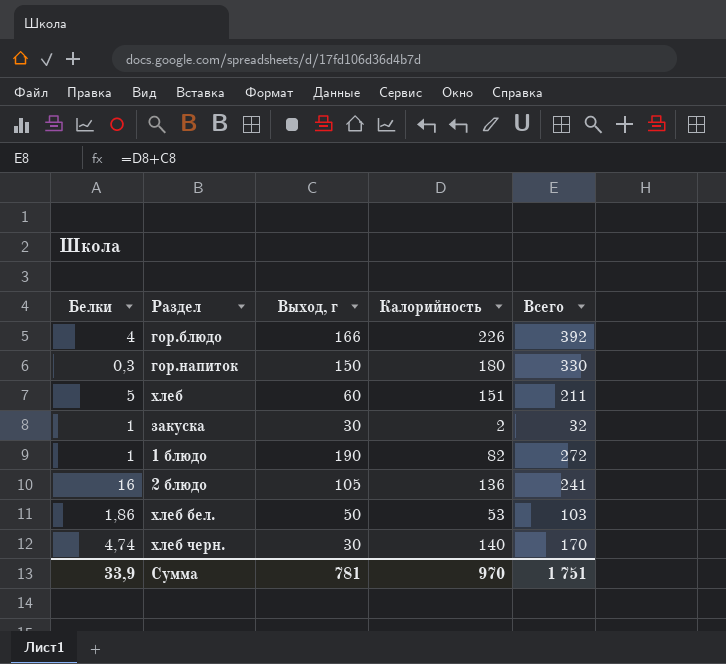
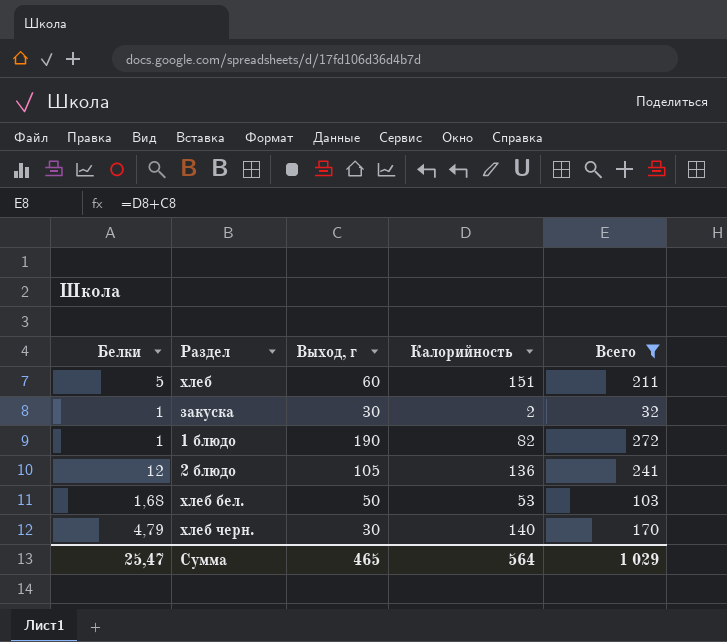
filter: none -> Всего <= 272
2 блюдо | Белки: 16 -> 12
хлеб бел. | Белки: 1,86 -> 1,68
хлеб черн. | Белки: 4,74 -> 4,79
Сумма | Белки: 33,9 -> 25,47
Сумма | Выход, г: 781 -> 465
Сумма | Калорийность: 970 -> 564
Сумма | Всего: 1 751 -> 1 029

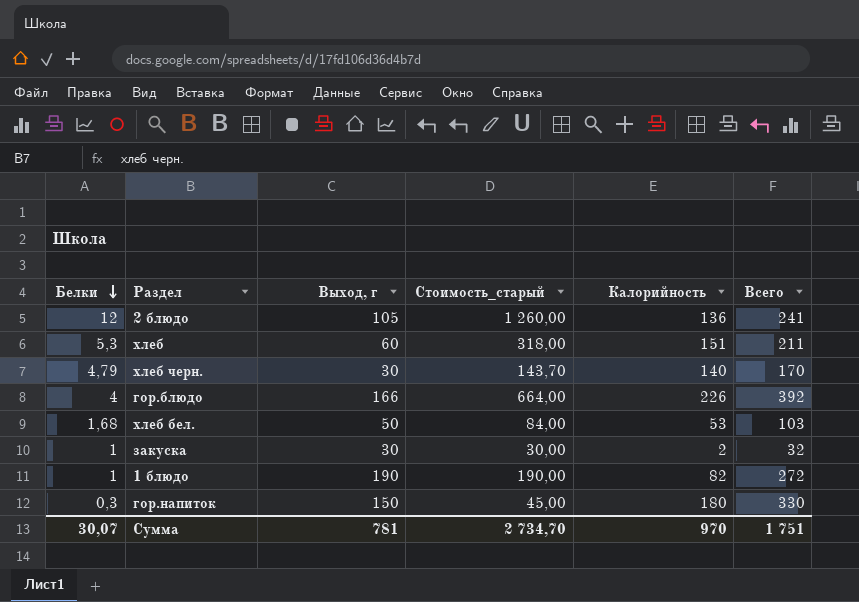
filter: Всего <= 272 -> none
row order: none -> Белки descending
column Стоимость_старый | formula: none -> [Белки] * [Выход, г]
хлеб | Белки: 5 -> 5,3
Сумма | Белки: 25,47 -> 30,07
Сумма | Выход, г: 465 -> 781
Сумма | Калорийность: 564 -> 970
Сумма | Всего: 1 029 -> 1 751

